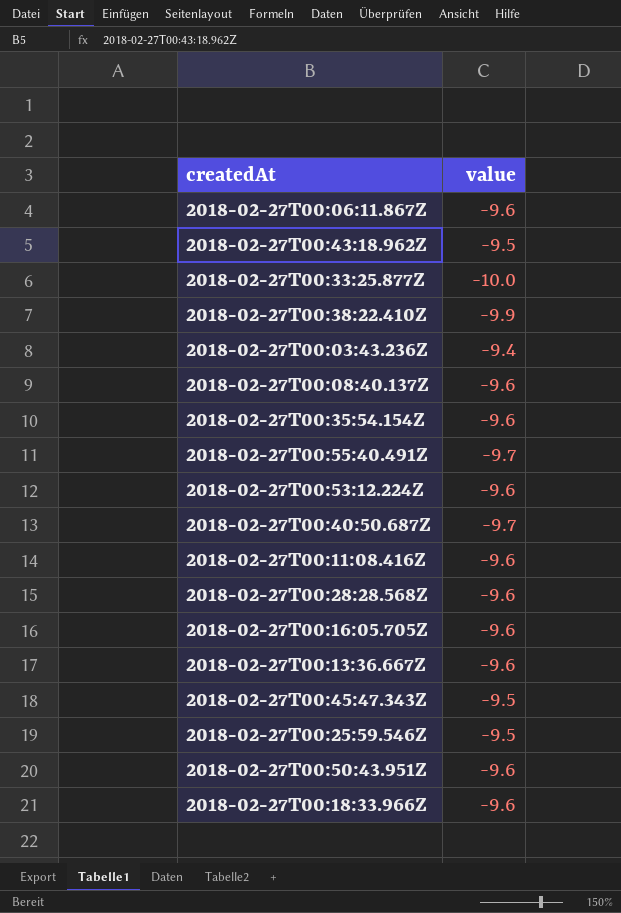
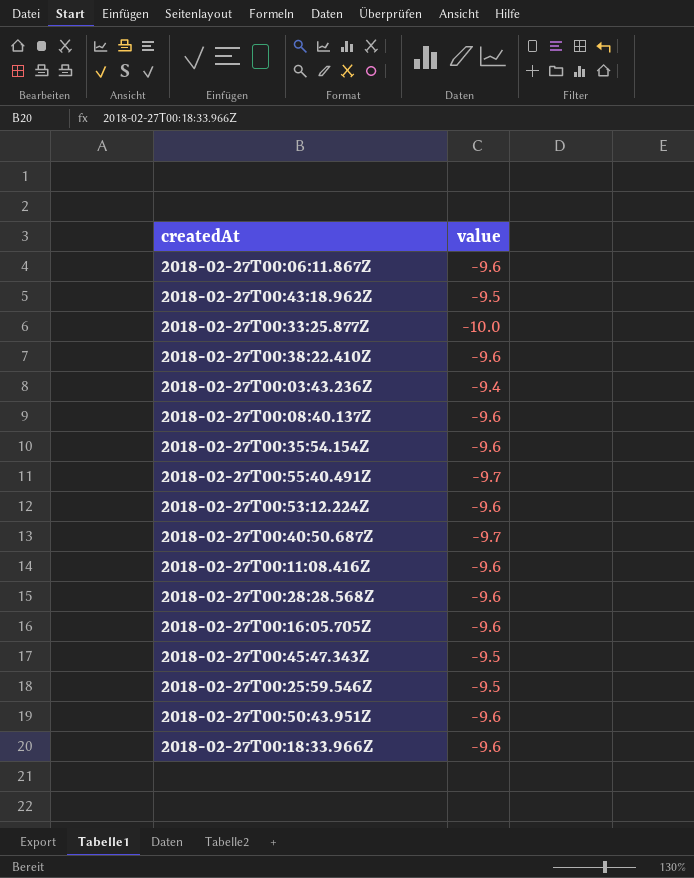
row 2018-02-27T00:13:36.667Z: -9.6 -> none
2018-02-27T00:38:22.410Z | value: -9.9 -> -9.6

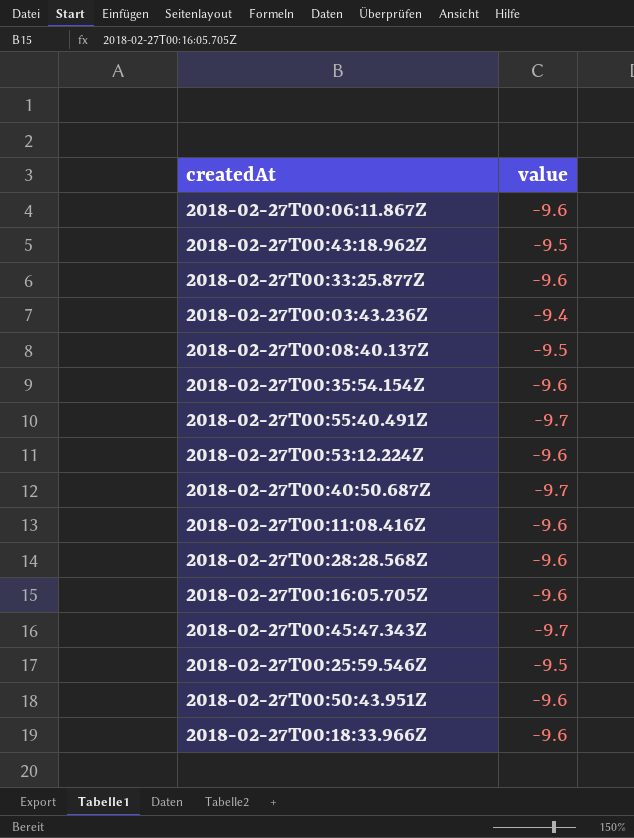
row 2018-02-27T00:38:22.410Z: -9.6 -> none
2018-02-27T00:33:25.877Z | value: -10.0 -> -9.6
2018-02-27T00:08:40.137Z | value: -9.6 -> -9.5
2018-02-27T00:45:47.343Z | value: -9.5 -> -9.7

